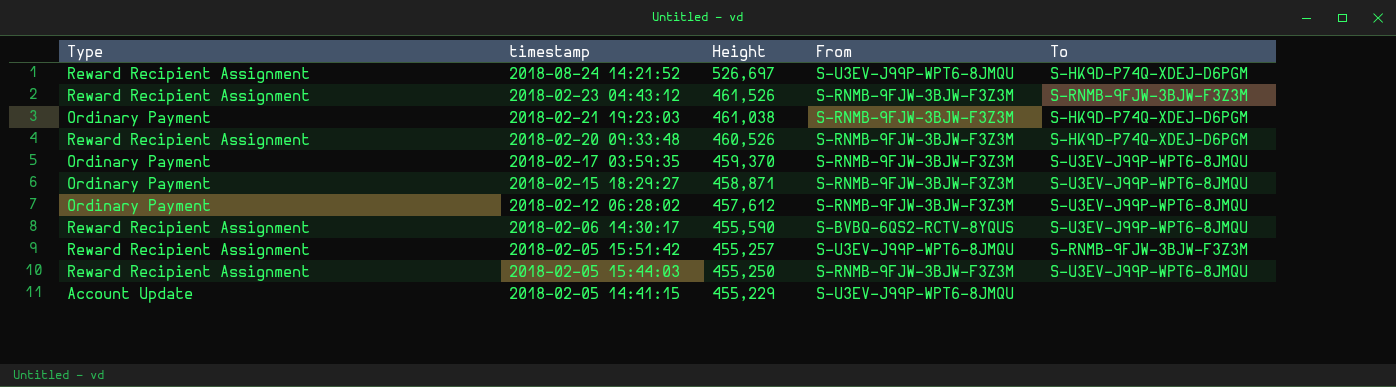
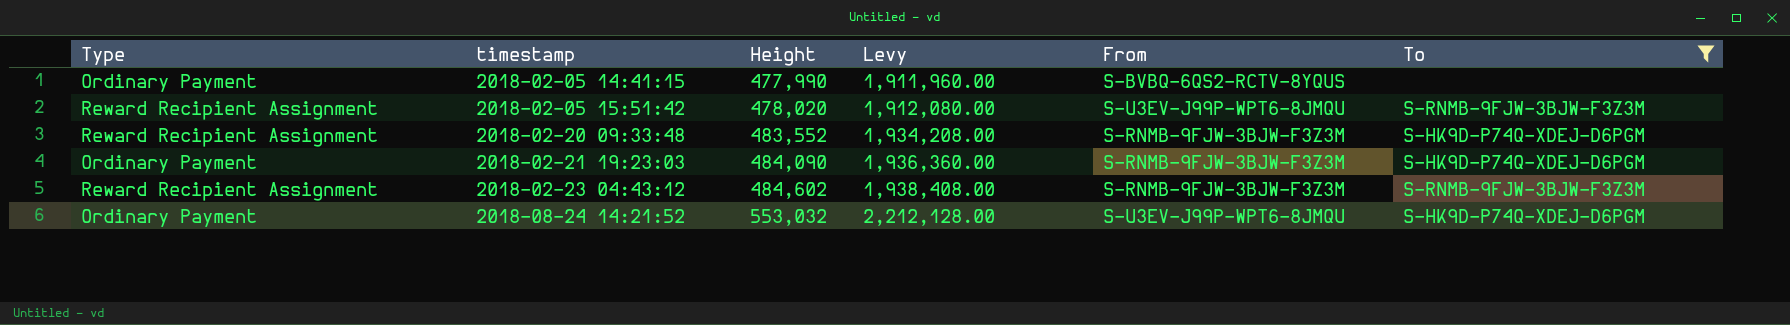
filter: none -> To != S-U3EV-J99P-WPT6-8JMQU
row order: timestamp descending -> timestamp ascending
column Levy | formula: none -> [Height] * 4
2018-02-05 14:41:15 | Type: Account Update -> Ordinary Payment
2018-02-05 14:41:15 | Height: 455,229 -> 477,990
2018-02-05 14:41:15 | From: S-U3EV-J99P-WPT6-8JMQU -> S-BVBQ-6QS2-RCTV-8YQUS
2018-02-05 15:51:42 | Height: 455,257 -> 478,020
2018-02-20 09:33:48 | Height: 460,526 -> 483,552
2018-02-21 19:23:03 | Height: 461,038 -> 484,090
2018-02-23 04:43:12 | Height: 461,526 -> 484,602
2018-08-24 14:21:52 | Type: Reward Recipient Assignment -> Ordinary Payment
2018-08-24 14:21:52 | Height: 526,697 -> 553,032

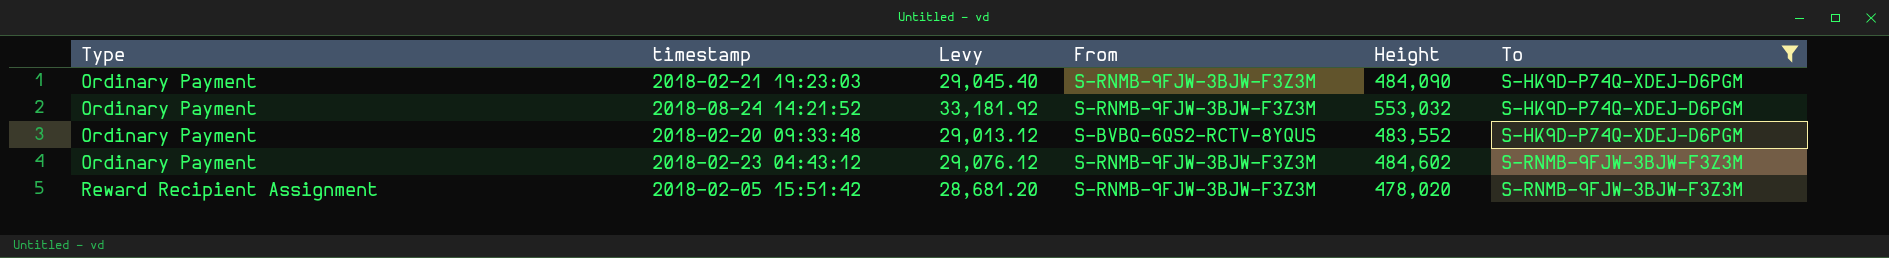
row order: timestamp ascending -> Type ascending
column Levy | formula: [Height] * 4 -> [Height] * 0.06
column Height | position: 3 -> 5
row 2018-02-05 14:41:15: Ordinary Payment | 477,990 | 1,911,960.00 | S-BVBQ-6QS2-RCTV-8YQUS | none -> none
2018-08-24 14:21:52 | From: S-U3EV-J99P-WPT6-8JMQU -> S-RNMB-9FJW-3BJW-F3Z3M
2018-02-20 09:33:48 | Type: Reward Recipient Assignment -> Ordinary Payment
2018-02-20 09:33:48 | From: S-RNMB-9FJW-3BJW-F3Z3M -> S-BVBQ-6QS2-RCTV-8YQUS
2018-02-23 04:43:12 | Type: Reward Recipient Assignment -> Ordinary Payment
2018-02-05 15:51:42 | From: S-U3EV-J99P-WPT6-8JMQU -> S-RNMB-9FJW-3BJW-F3Z3M

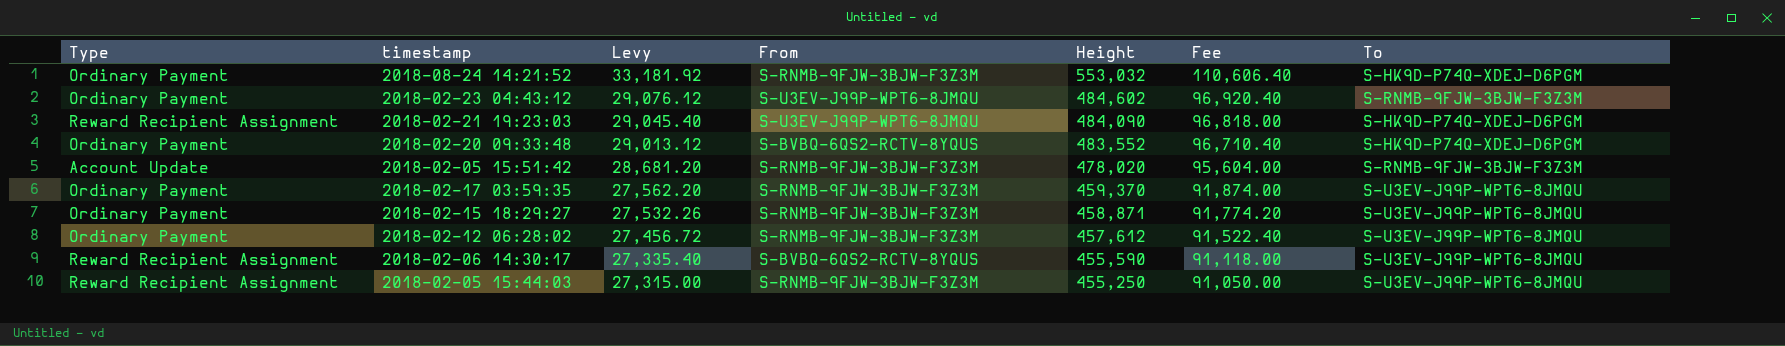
filter: To != S-U3EV-J99P-WPT6-8JMQU -> none
row order: Type ascending -> Levy descending
column Fee | formula: none -> [Height] * 0.2
2018-02-23 04:43:12 | From: S-RNMB-9FJW-3BJW-F3Z3M -> S-U3EV-J99P-WPT6-8JMQU
2018-02-21 19:23:03 | Type: Ordinary Payment -> Reward Recipient Assignment
2018-02-21 19:23:03 | From: S-RNMB-9FJW-3BJW-F3Z3M -> S-U3EV-J99P-WPT6-8JMQU
2018-02-05 15:51:42 | Type: Reward Recipient Assignment -> Account Update

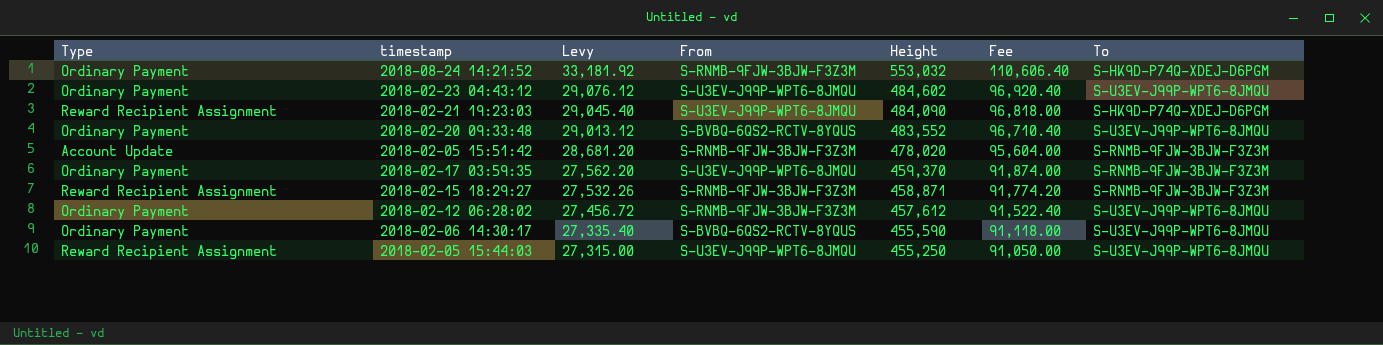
2018-02-23 04:43:12 | To: S-RNMB-9FJW-3BJW-F3Z3M -> S-U3EV-J99P-WPT6-8JMQU
2018-02-20 09:33:48 | To: S-HK9D-P74Q-XDEJ-D6PGM -> S-U3EV-J99P-WPT6-8JMQU
2018-02-17 03:59:35 | From: S-RNMB-9FJW-3BJW-F3Z3M -> S-U3EV-J99P-WPT6-8JMQU
2018-02-17 03:59:35 | To: S-U3EV-J99P-WPT6-8JMQU -> S-RNMB-9FJW-3BJW-F3Z3M
2018-02-15 18:29:27 | Type: Ordinary Payment -> Reward Recipient Assignment
2018-02-15 18:29:27 | To: S-U3EV-J99P-WPT6-8JMQU -> S-RNMB-9FJW-3BJW-F3Z3M
2018-02-06 14:30:17 | Type: Reward Recipient Assignment -> Ordinary Payment
2018-02-05 15:44:03 | From: S-RNMB-9FJW-3BJW-F3Z3M -> S-U3EV-J99P-WPT6-8JMQU

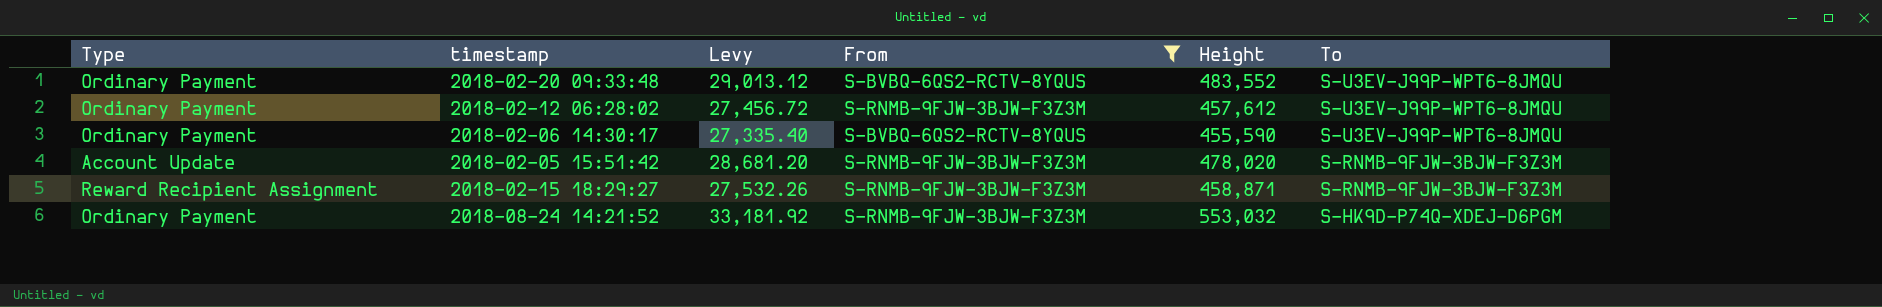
filter: none -> From != S-U3EV-J99P-WPT6-8JMQU
row order: Levy descending -> To descending
column Fee | formula: [Height] * 0.2 -> none

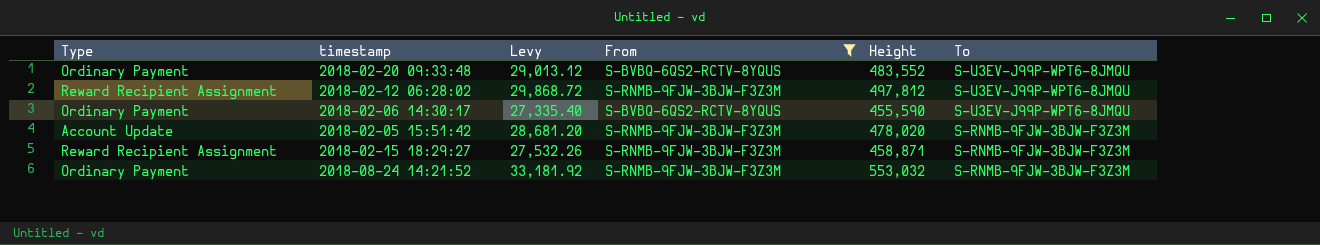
2018-02-12 06:28:02 | Type: Ordinary Payment -> Reward Recipient Assignment
2018-02-12 06:28:02 | Levy: 27,456.72 -> 29,868.72
2018-02-12 06:28:02 | Height: 457,612 -> 497,812
2018-08-24 14:21:52 | To: S-HK9D-P74Q-XDEJ-D6PGM -> S-RNMB-9FJW-3BJW-F3Z3M

